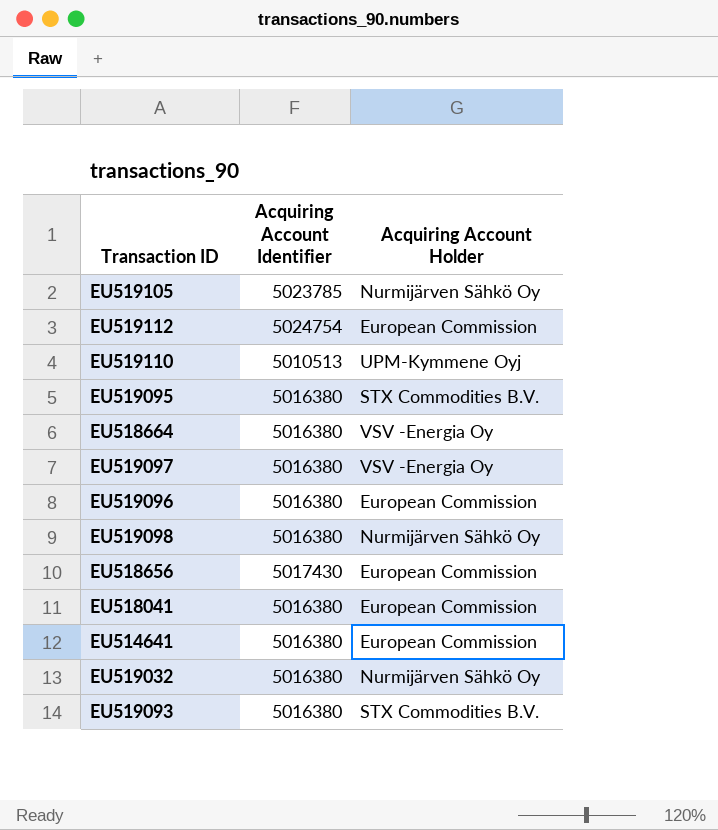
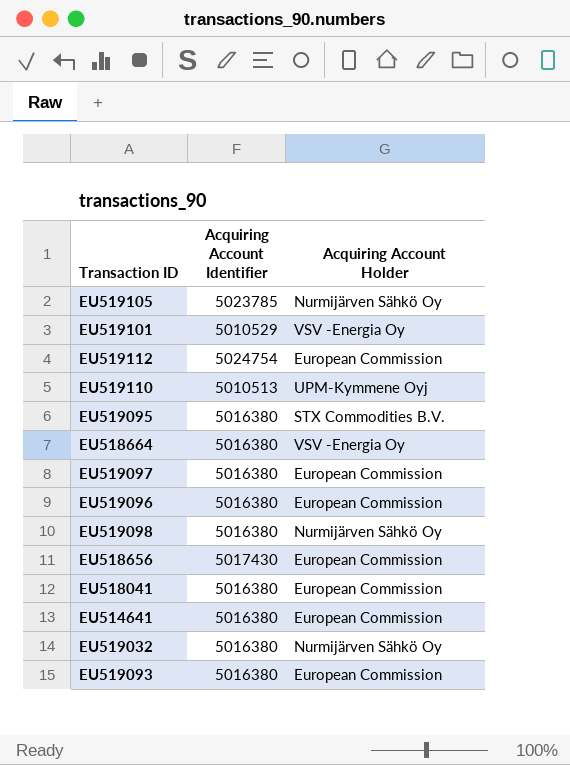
row EU519101: none -> 5010529 | VSV -Energia Oy
EU519097 | Acquiring Account Holder: VSV -Energia Oy -> European Commission
EU519093 | Acquiring Account Holder: STX Commodities B.V. -> European Commission

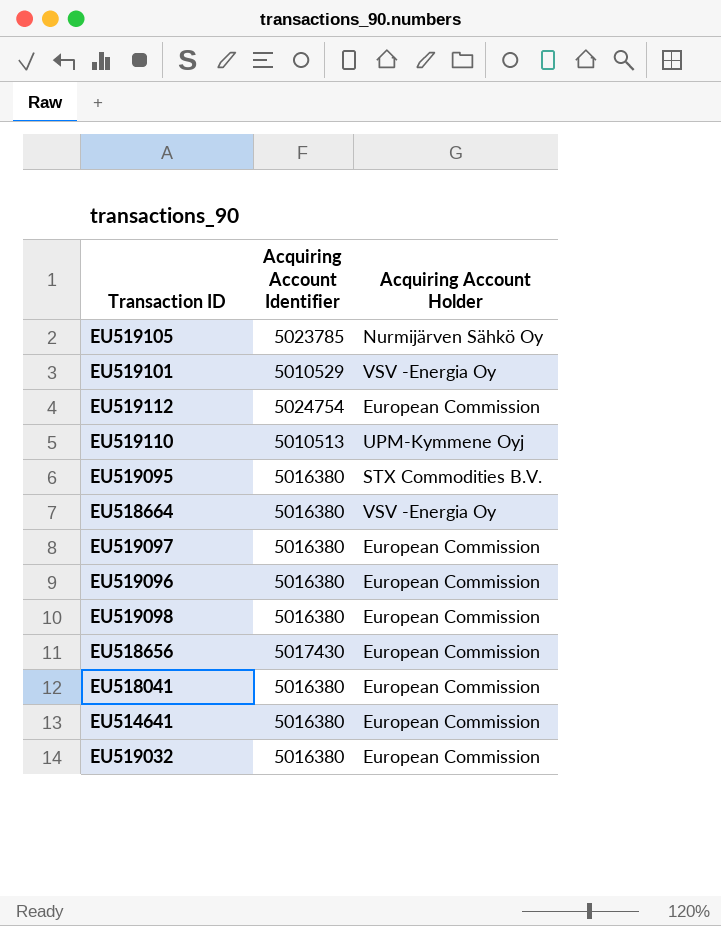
row EU519093: 5016380 | European Commission -> none
EU519098 | Acquiring Account Holder: Nurmijärven Sähkö Oy -> European Commission
EU519032 | Acquiring Account Holder: Nurmijärven Sähkö Oy -> European Commission

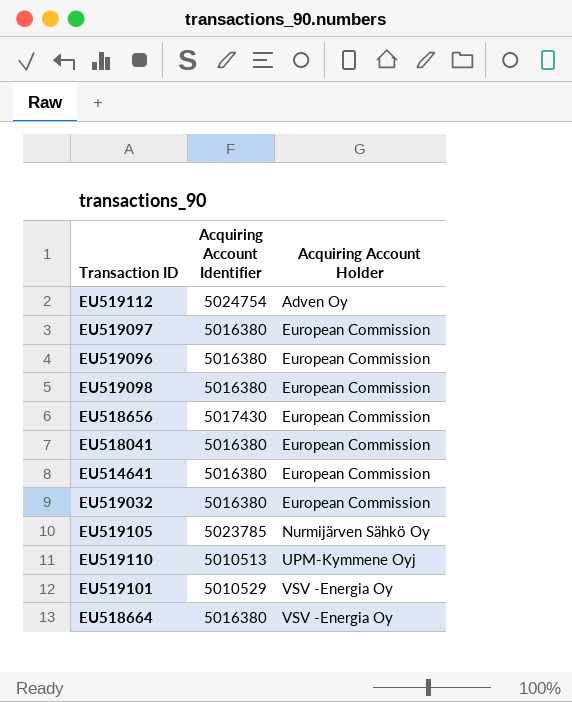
row order: none -> Acquiring Account Holder ascending
row EU519095: 5016380 | STX Commodities B.V. -> none
EU519112 | Acquiring Account Holder: European Commission -> Adven Oy

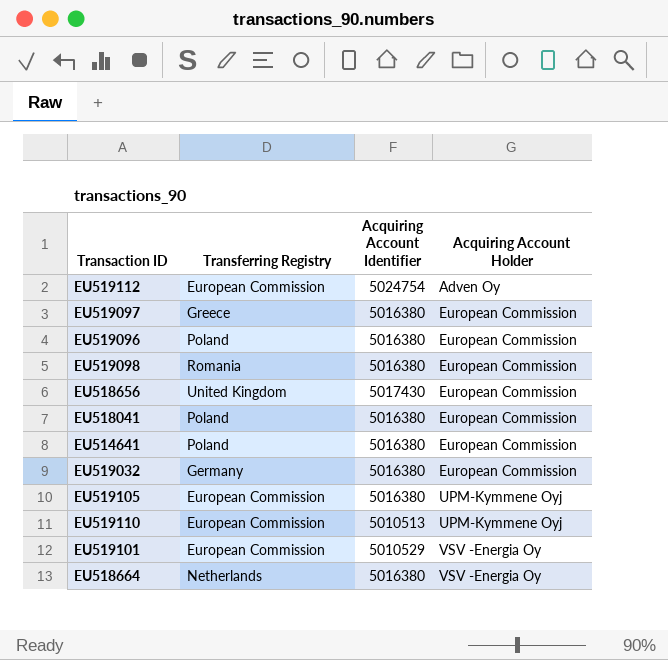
column Transferring Registry | position: none -> 2
EU519105 | Acquiring Account Identifier: 5023785 -> 5016380
EU519105 | Acquiring Account Holder: Nurmijärven Sähkö Oy -> UPM-Kymmene Oyj

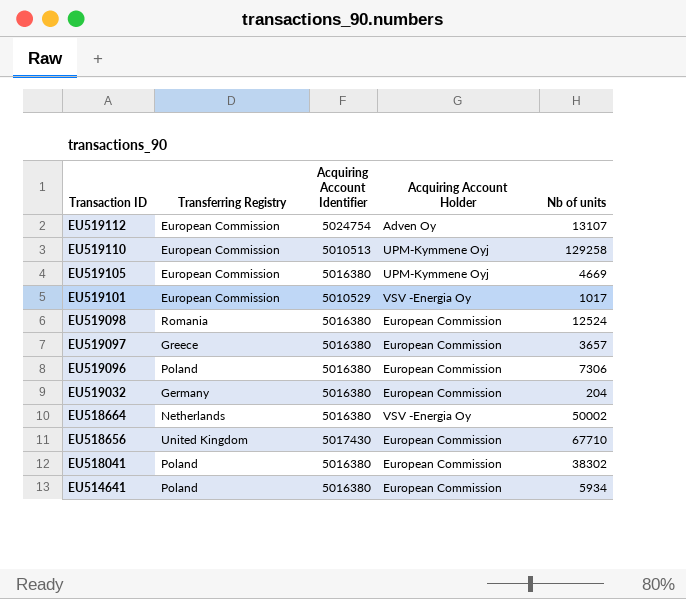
row order: Acquiring Account Holder ascending -> Transaction ID descending
column Nb of units | position: none -> 5

